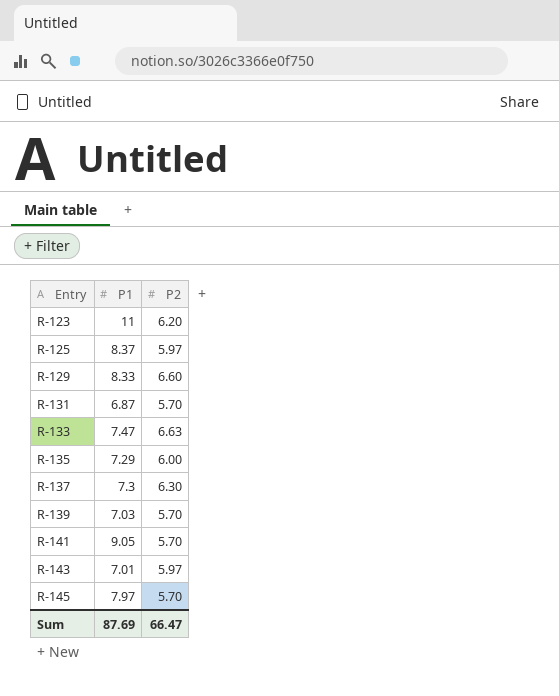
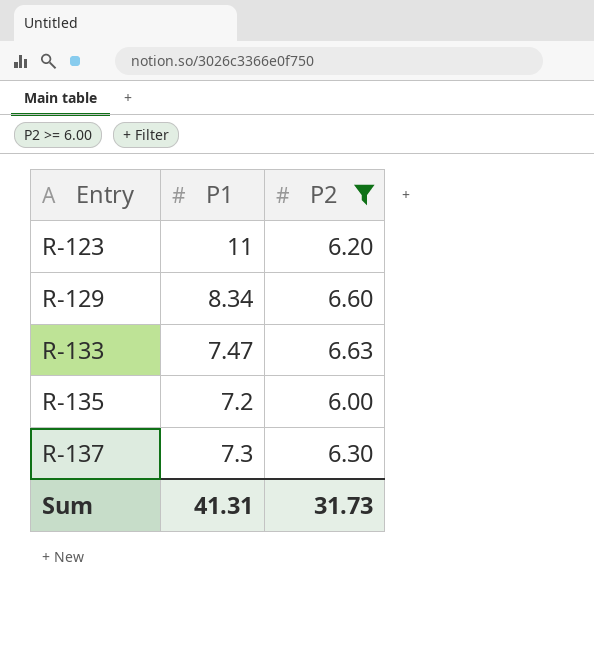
filter: none -> P2 >= 6.00
R-129 | P1: 8.33 -> 8.34
R-135 | P1: 7.29 -> 7.2
Sum | P1: 87.69 -> 41.31
Sum | P2: 66.47 -> 31.73

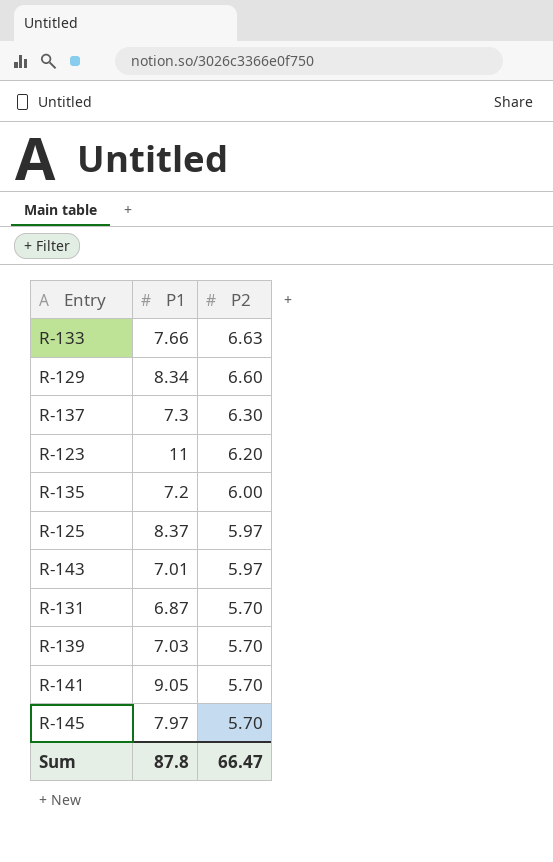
filter: P2 >= 6.00 -> none
row order: Entry ascending -> P2 descending
R-133 | P1: 7.47 -> 7.66
Sum | P1: 41.31 -> 87.8
Sum | P2: 31.73 -> 66.47

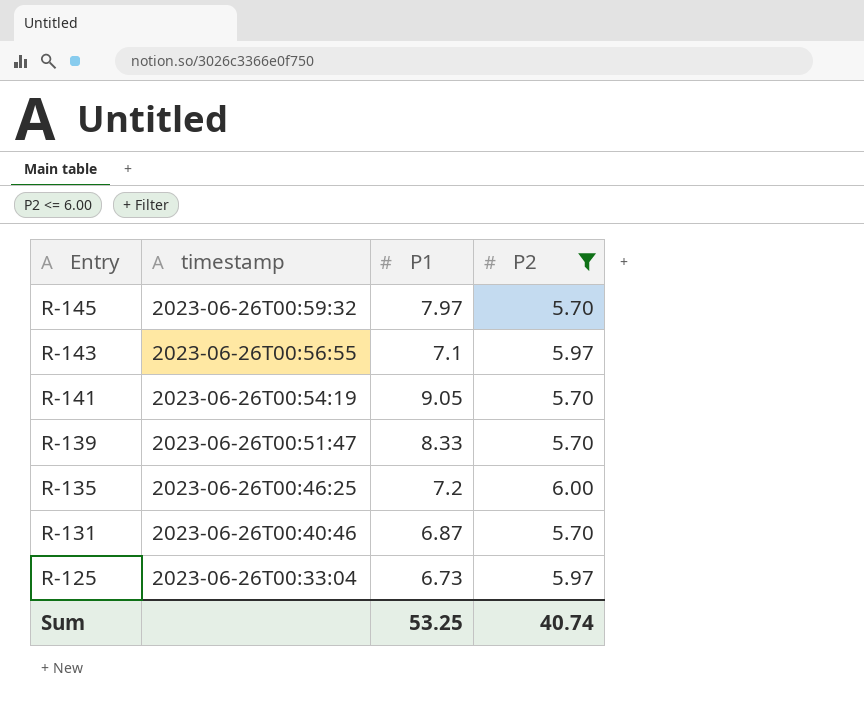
filter: none -> P2 <= 6.00
row order: P2 descending -> Entry descending
column timestamp | position: none -> 2
R-143 | P1: 7.01 -> 7.1
R-139 | P1: 7.03 -> 8.33
R-125 | P1: 8.37 -> 6.73
Sum | P1: 87.8 -> 53.25
Sum | P2: 66.47 -> 40.74

